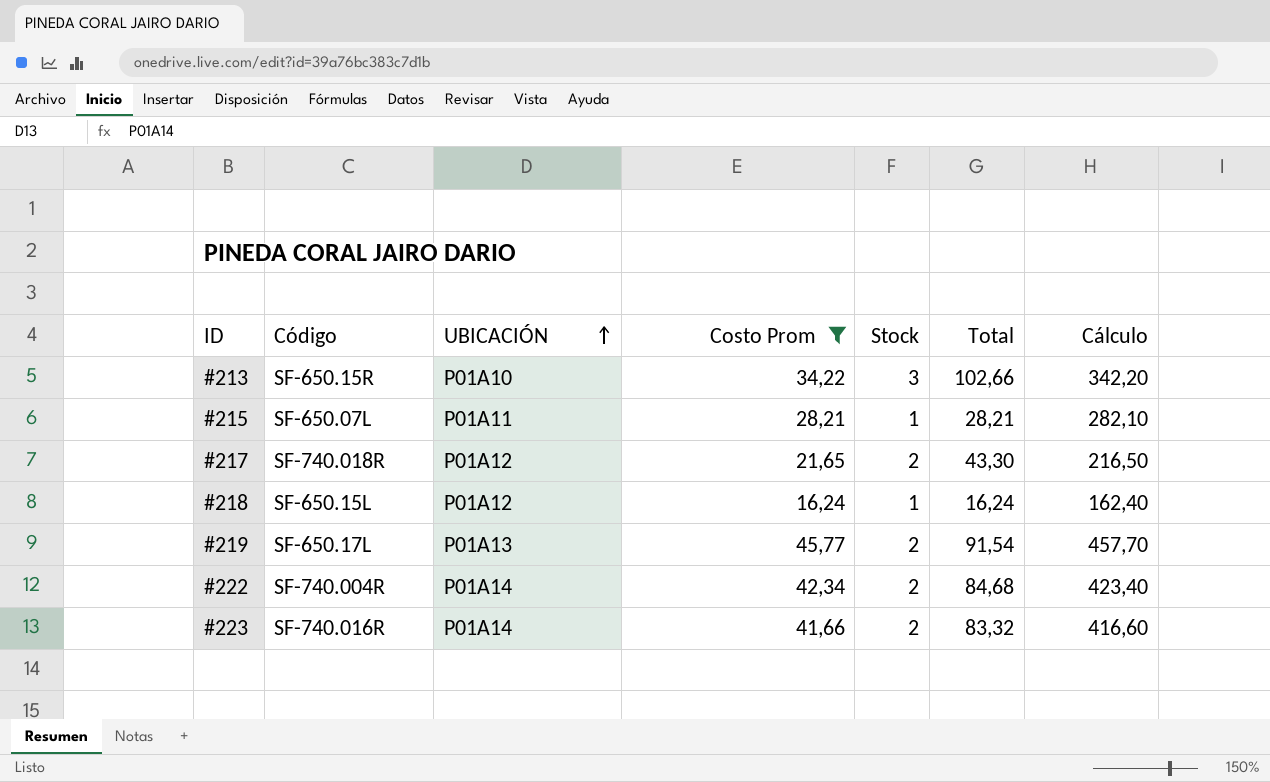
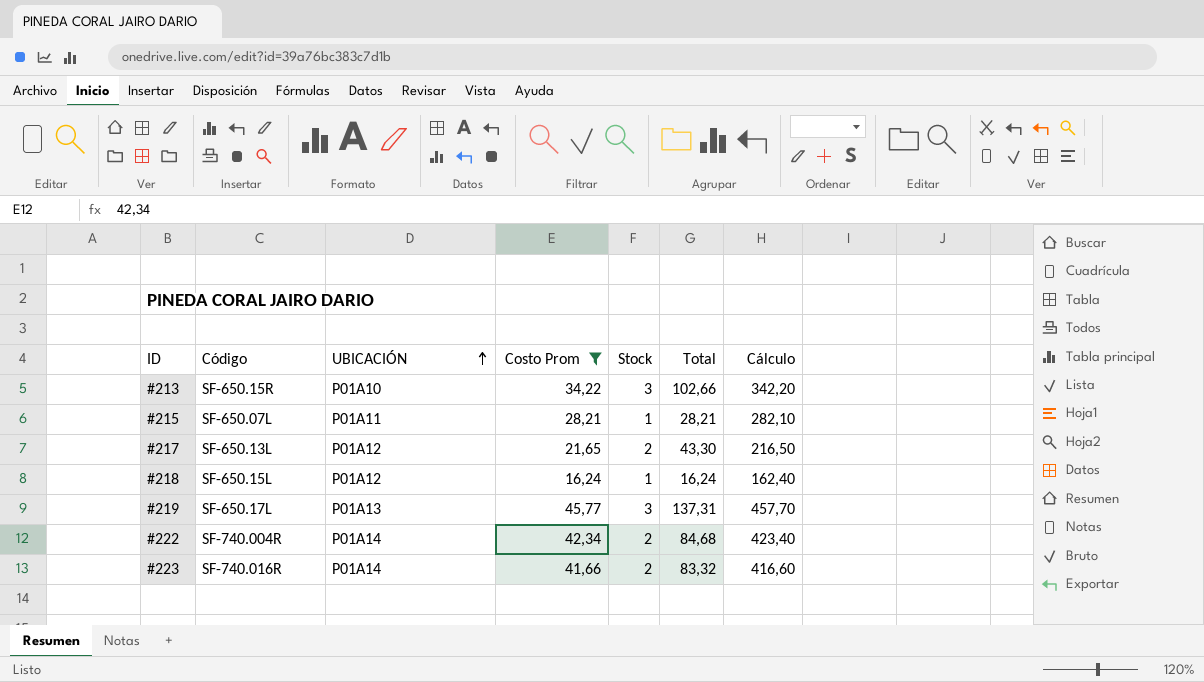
#217 | Código: SF-740.018R -> SF-650.13L
#219 | Stock: 2 -> 3
#219 | Total: 91,54 -> 137,31

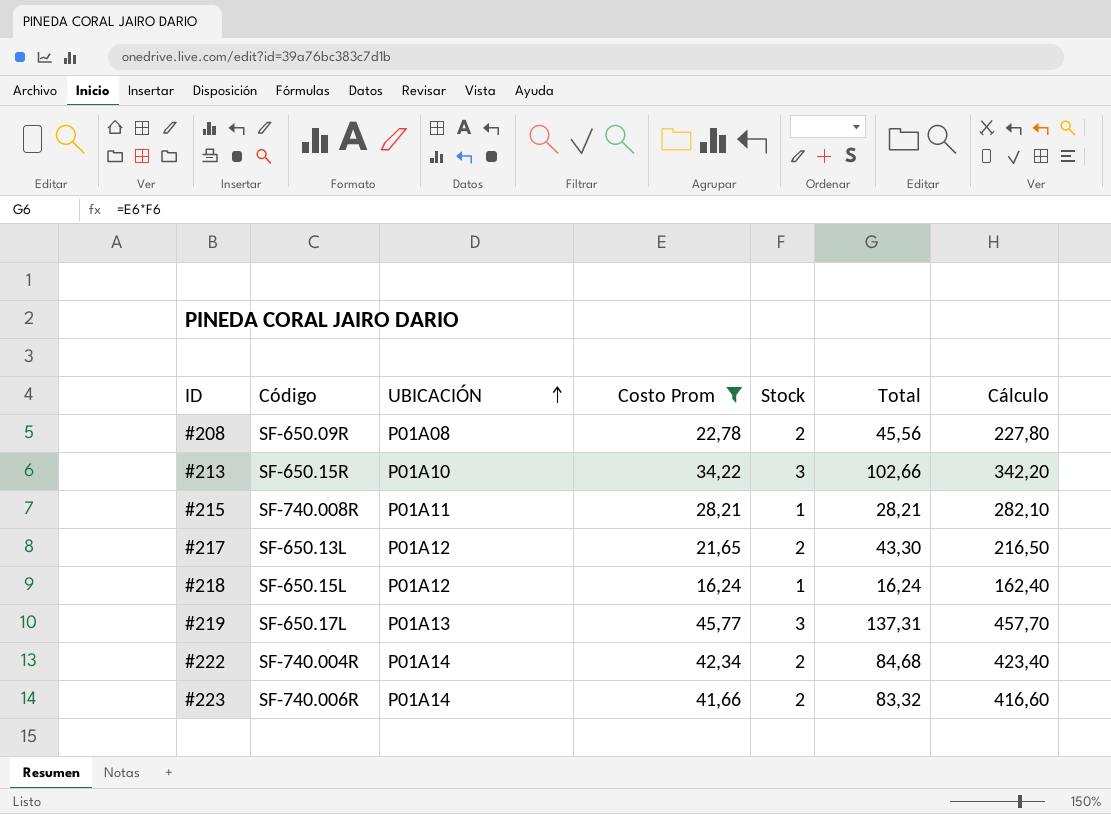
row #208: none -> SF-650.09R | P01A08 | 22,78 | 2 | 45,56 | 227,80
#215 | Código: SF-650.07L -> SF-740.008R
#223 | Código: SF-740.016R -> SF-740.006R

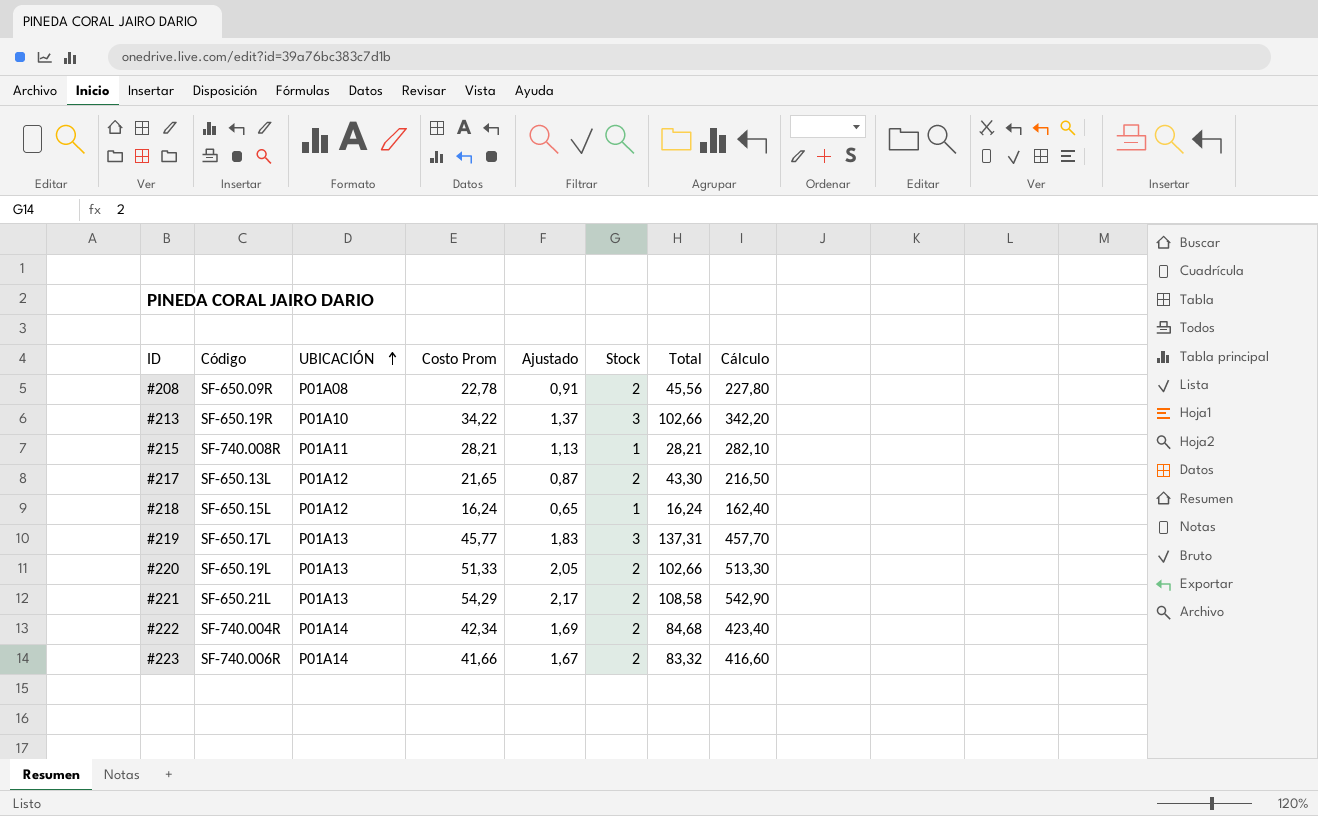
filter: Costo Prom <= 45,77 -> none
column Ajustado | formula: none -> [Costo Prom] * 0,04
#213 | Código: SF-650.15R -> SF-650.19R

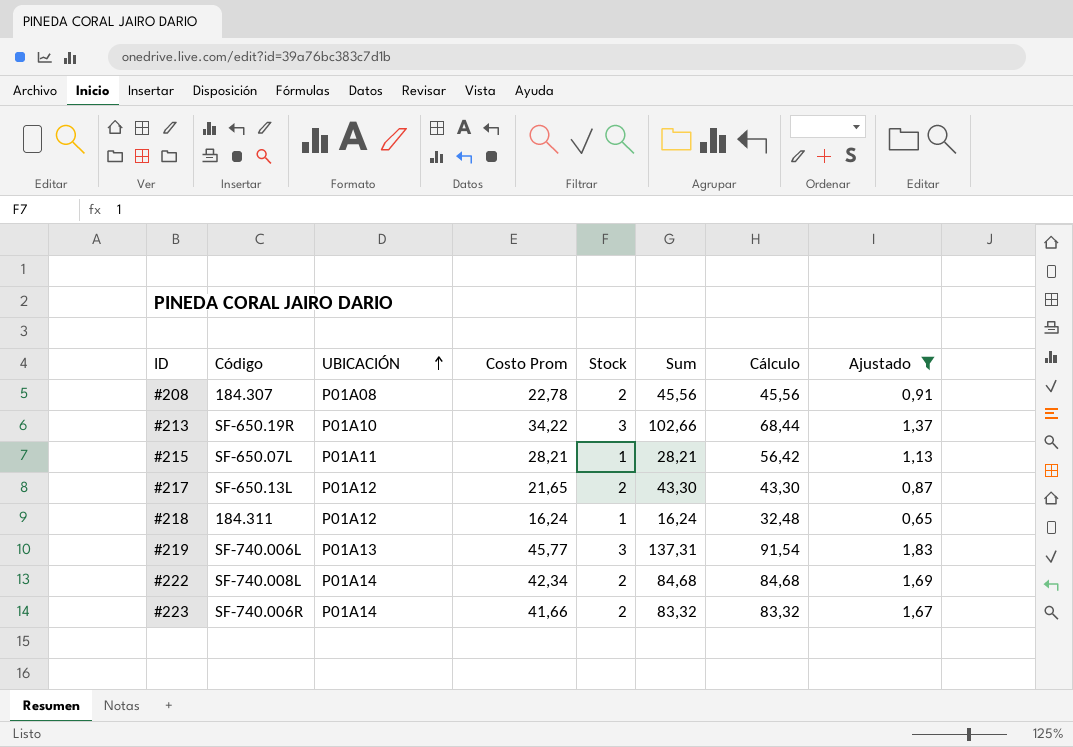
filter: none -> Ajustado <= 1,83
column name: Total -> Sum
column Cálculo | formula: [Costo Prom] * 10 -> [Costo Prom] * 2
column Ajustado | position: 5 -> 8
#208 | Código: SF-650.09R -> 184.307
#215 | Código: SF-740.008R -> SF-650.07L
#218 | Código: SF-650.15L -> 184.311
#219 | Código: SF-650.17L -> SF-740.006L
#222 | Código: SF-740.004R -> SF-740.008L

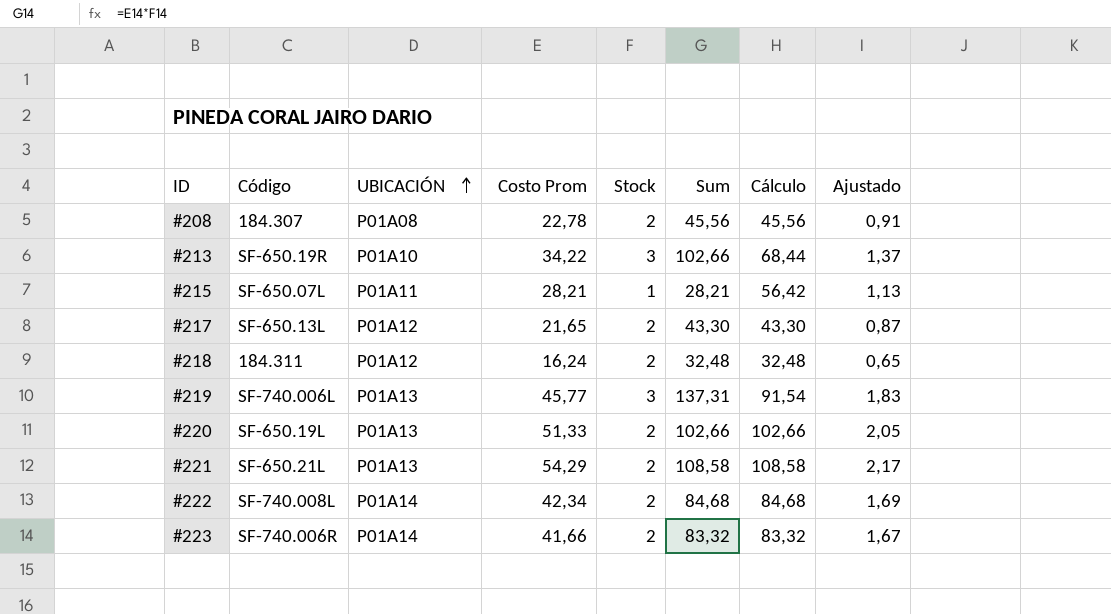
filter: Ajustado <= 1,83 -> none
#218 | Stock: 1 -> 2
#218 | Sum: 16,24 -> 32,48

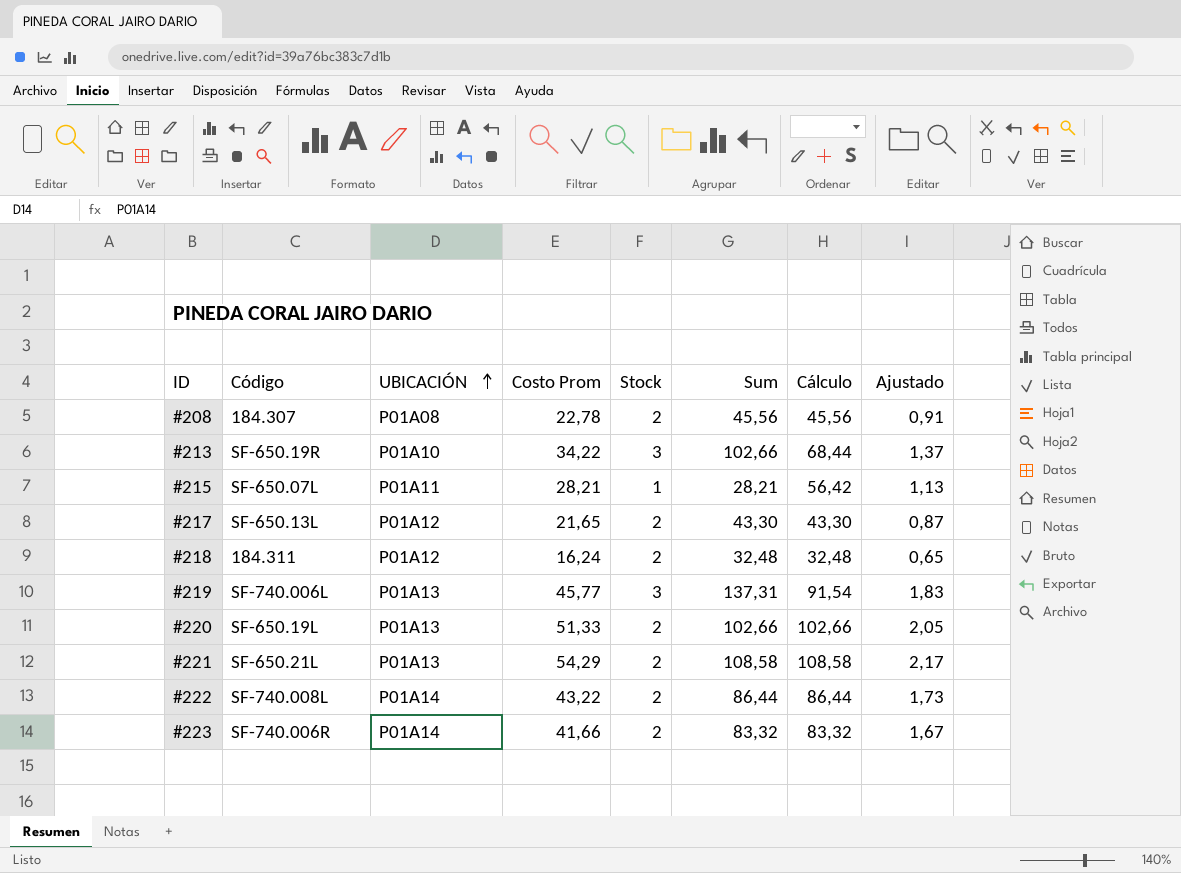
#222 | Costo Prom: 42,34 -> 43,22
#222 | Sum: 84,68 -> 86,44
#222 | Cálculo: 84,68 -> 86,44
#222 | Ajustado: 1,69 -> 1,73

